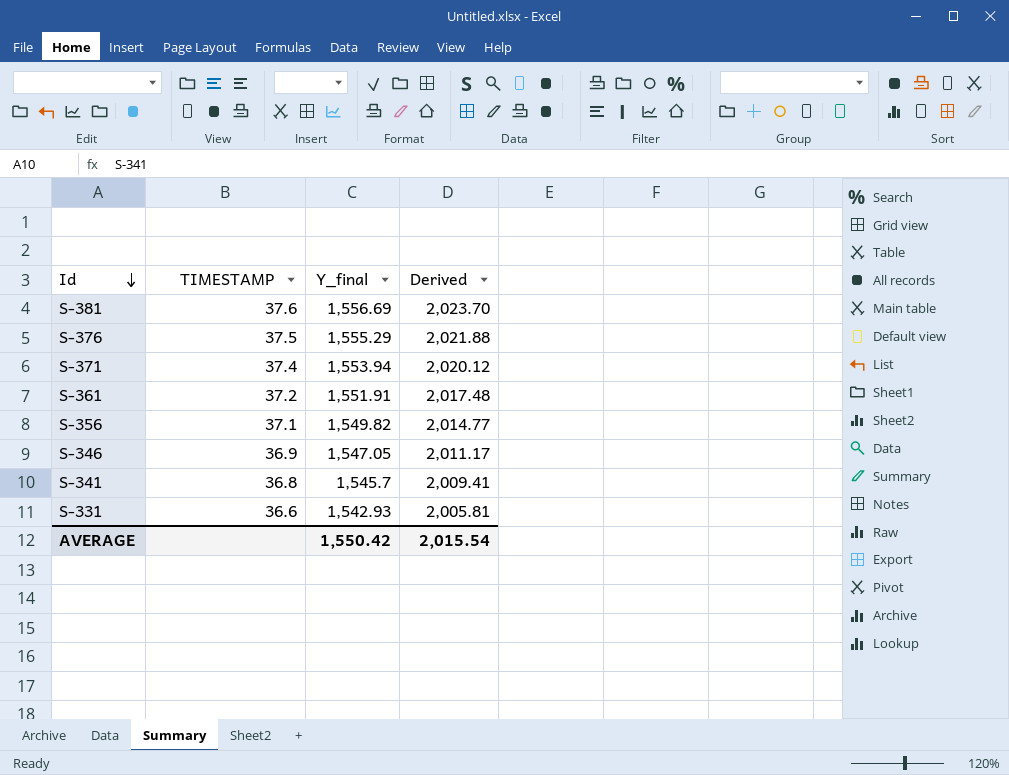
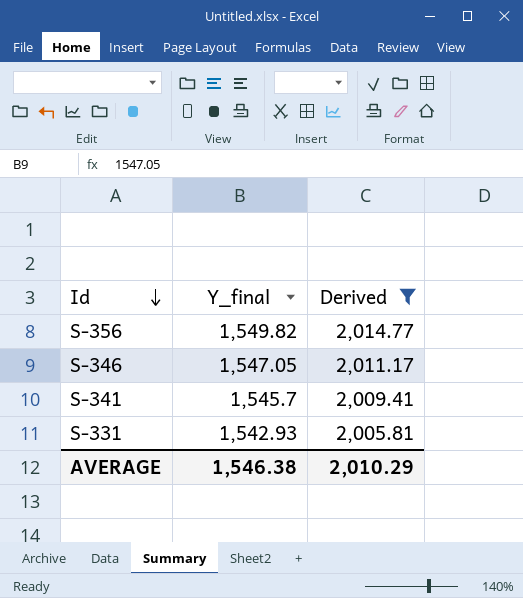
filter: none -> Derived <= 2,014.77
column TIMESTAMP | position: 2 -> none
AVERAGE | Y_final: 1,550.42 -> 1,546.38
AVERAGE | Derived: 2,015.54 -> 2,010.29

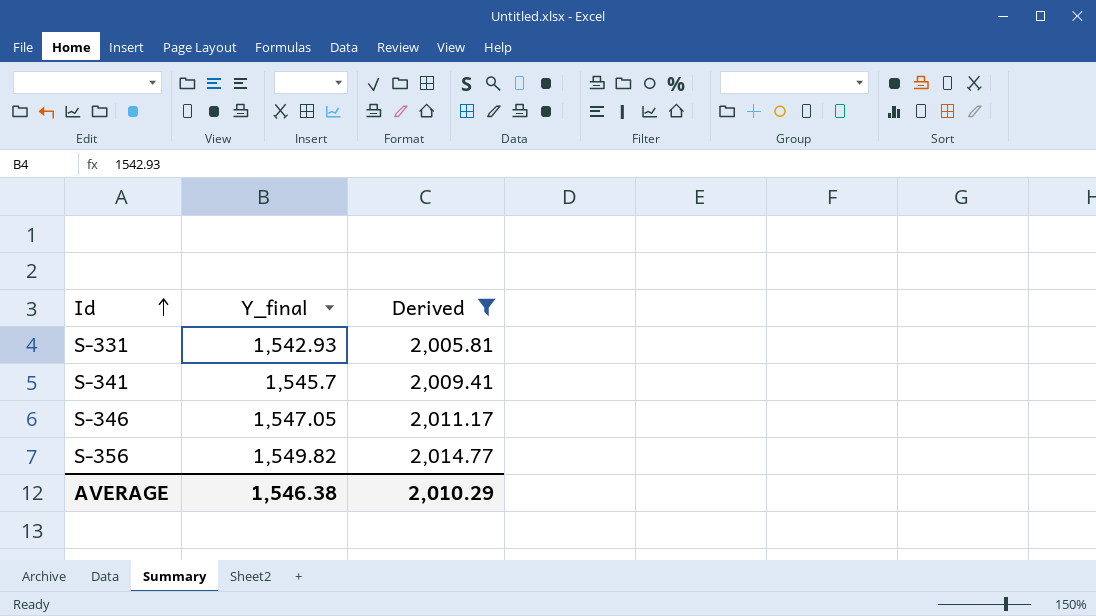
row order: Id descending -> Id ascending

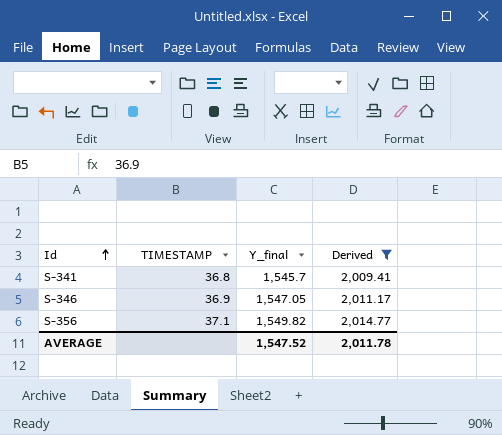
column TIMESTAMP | position: none -> 2
row S-331: 1,542.93 | 2,005.81 -> none
AVERAGE | Y_final: 1,546.38 -> 1,547.52
AVERAGE | Derived: 2,010.29 -> 2,011.78

